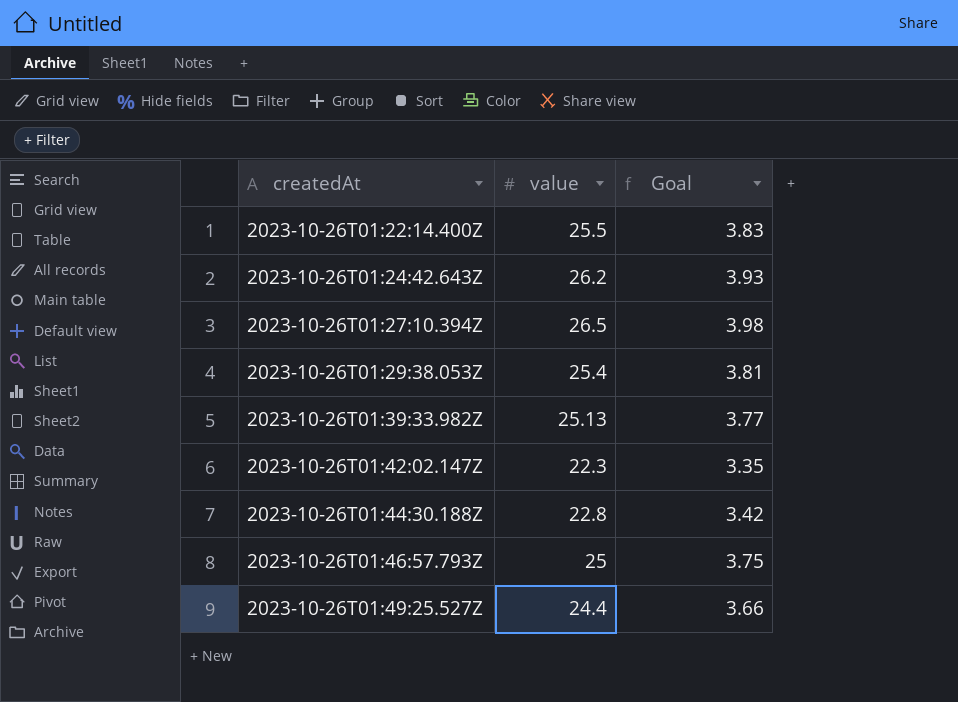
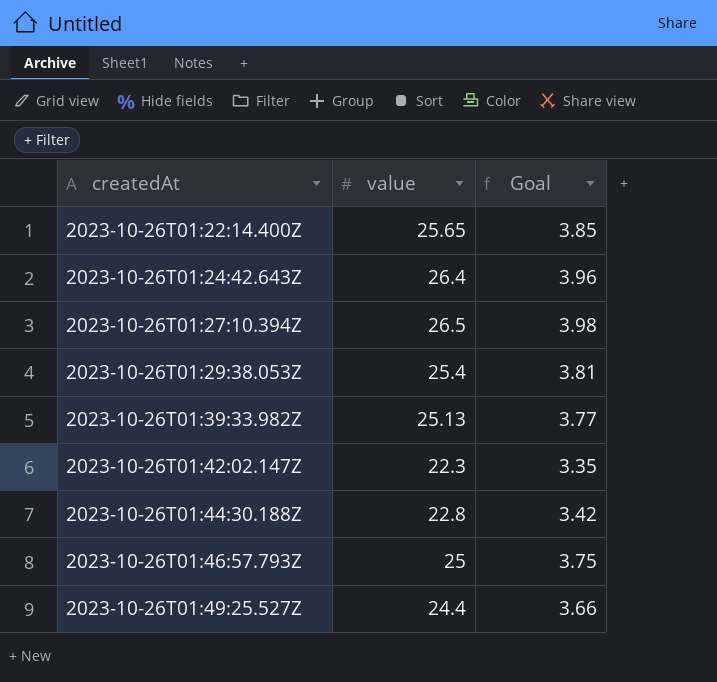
2023-10-26T01:22:14.400Z | value: 25.5 -> 25.65
2023-10-26T01:22:14.400Z | Goal: 3.83 -> 3.85
2023-10-26T01:24:42.643Z | value: 26.2 -> 26.4
2023-10-26T01:24:42.643Z | Goal: 3.93 -> 3.96

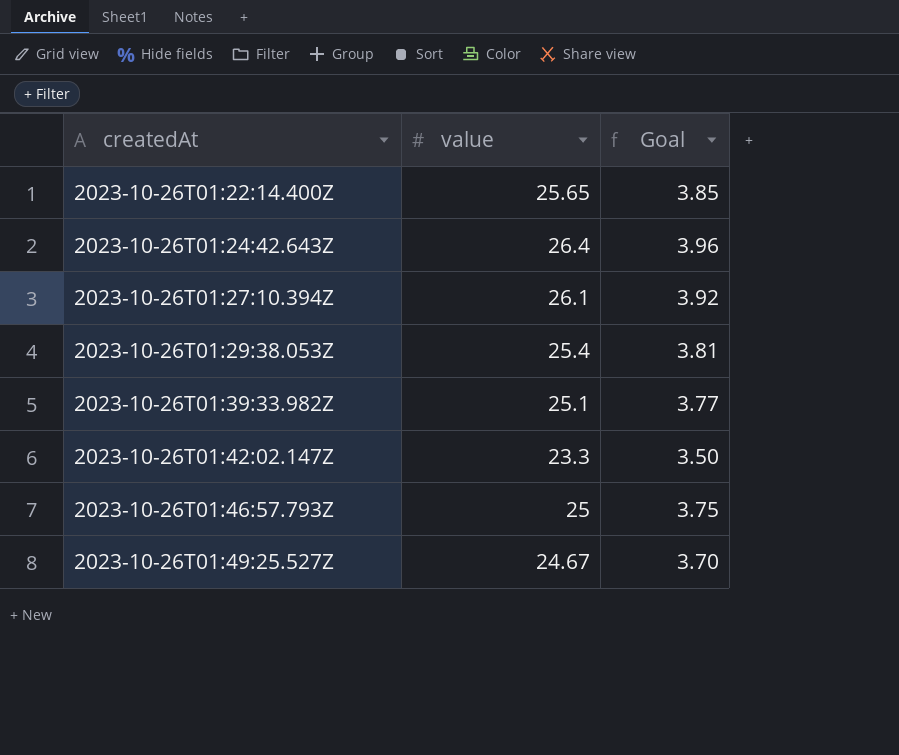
row 2023-10-26T01:44:30.188Z: 22.8 | 3.42 -> none
2023-10-26T01:27:10.394Z | value: 26.5 -> 26.1
2023-10-26T01:27:10.394Z | Goal: 3.98 -> 3.92
2023-10-26T01:39:33.982Z | value: 25.13 -> 25.1
2023-10-26T01:42:02.147Z | value: 22.3 -> 23.3
2023-10-26T01:42:02.147Z | Goal: 3.35 -> 3.50
2023-10-26T01:49:25.527Z | value: 24.4 -> 24.67
2023-10-26T01:49:25.527Z | Goal: 3.66 -> 3.70

